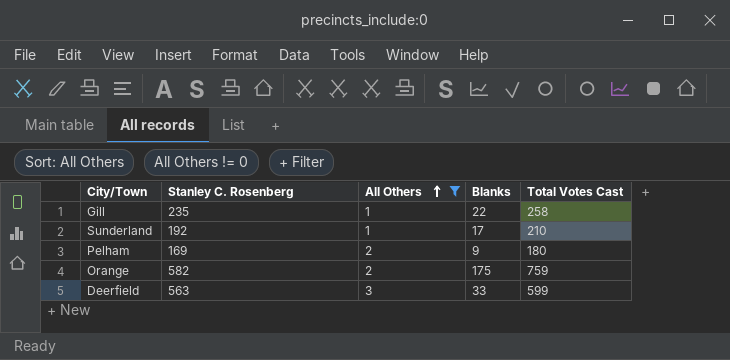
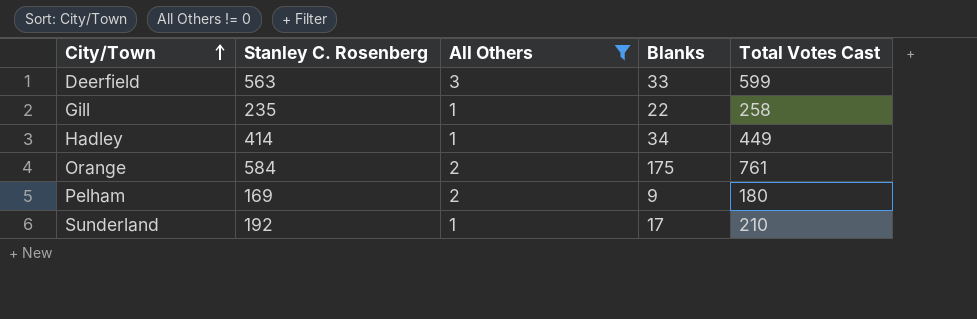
row order: All Others ascending -> City/Town ascending
row Hadley: none -> 414 | 1 | 34 | 449
Orange | Stanley C. Rosenberg: 582 -> 584
Orange | Total Votes Cast: 759 -> 761

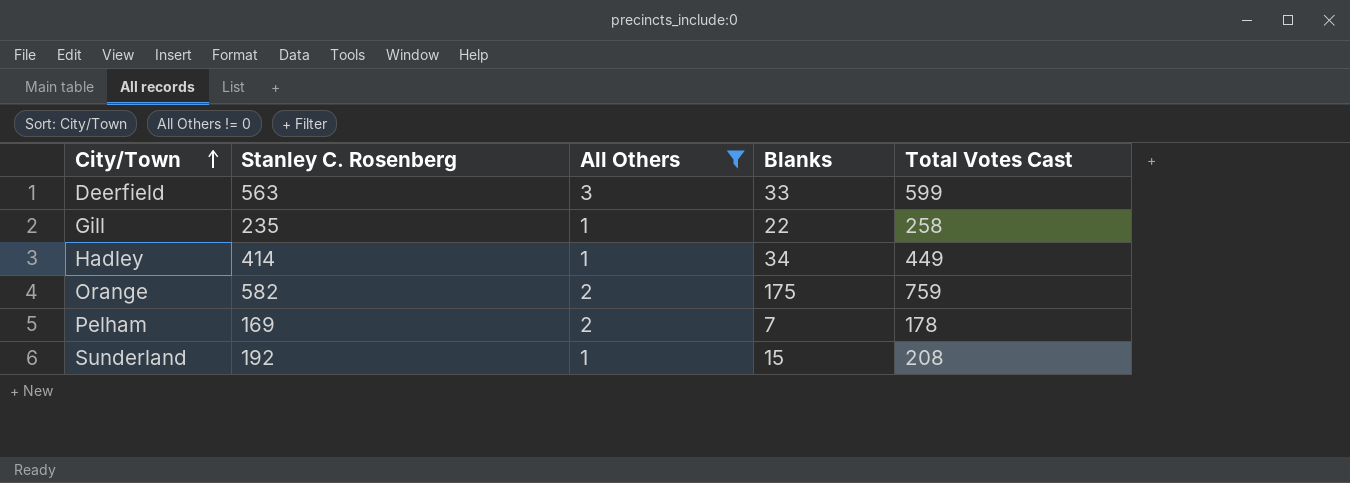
Orange | Stanley C. Rosenberg: 584 -> 582
Orange | Total Votes Cast: 761 -> 759
Pelham | Blanks: 9 -> 7
Pelham | Total Votes Cast: 180 -> 178
Sunderland | Blanks: 17 -> 15
Sunderland | Total Votes Cast: 210 -> 208

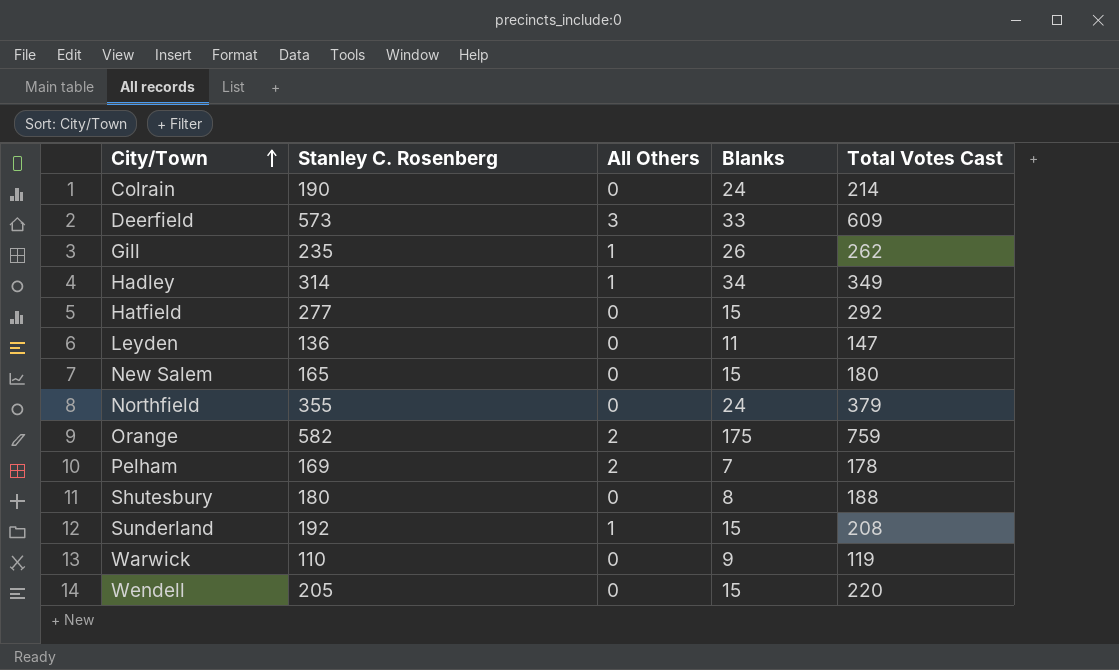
filter: All Others != 0 -> none
Deerfield | Stanley C. Rosenberg: 563 -> 573
Deerfield | Total Votes Cast: 599 -> 609
Gill | Blanks: 22 -> 26
Gill | Total Votes Cast: 258 -> 262
Hadley | Stanley C. Rosenberg: 414 -> 314
Hadley | Total Votes Cast: 449 -> 349

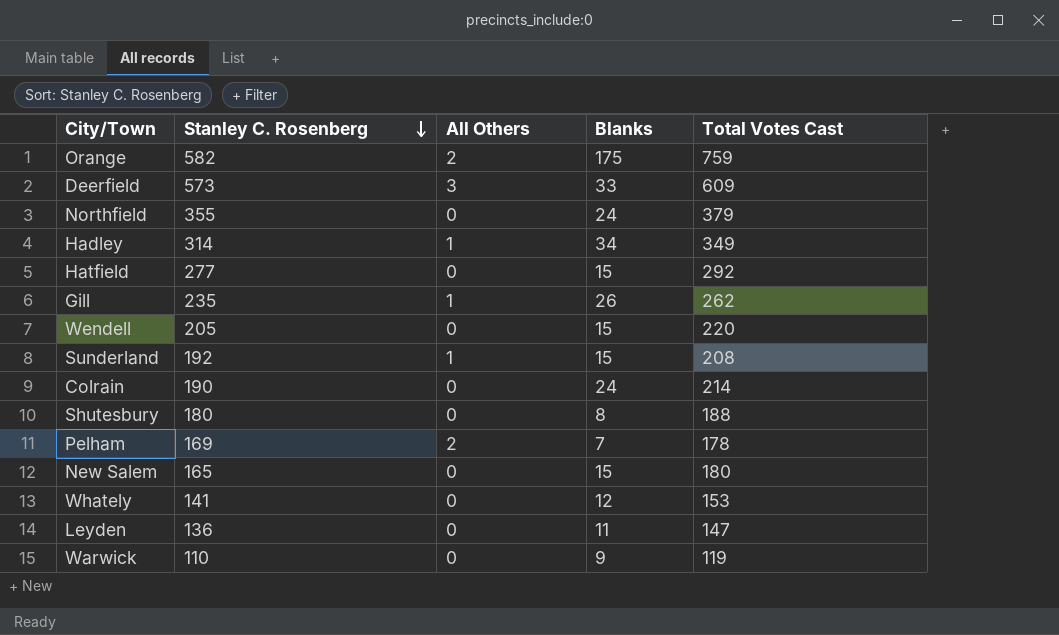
row order: City/Town ascending -> Stanley C. Rosenberg descending
row Whately: none -> 141 | 0 | 12 | 153

